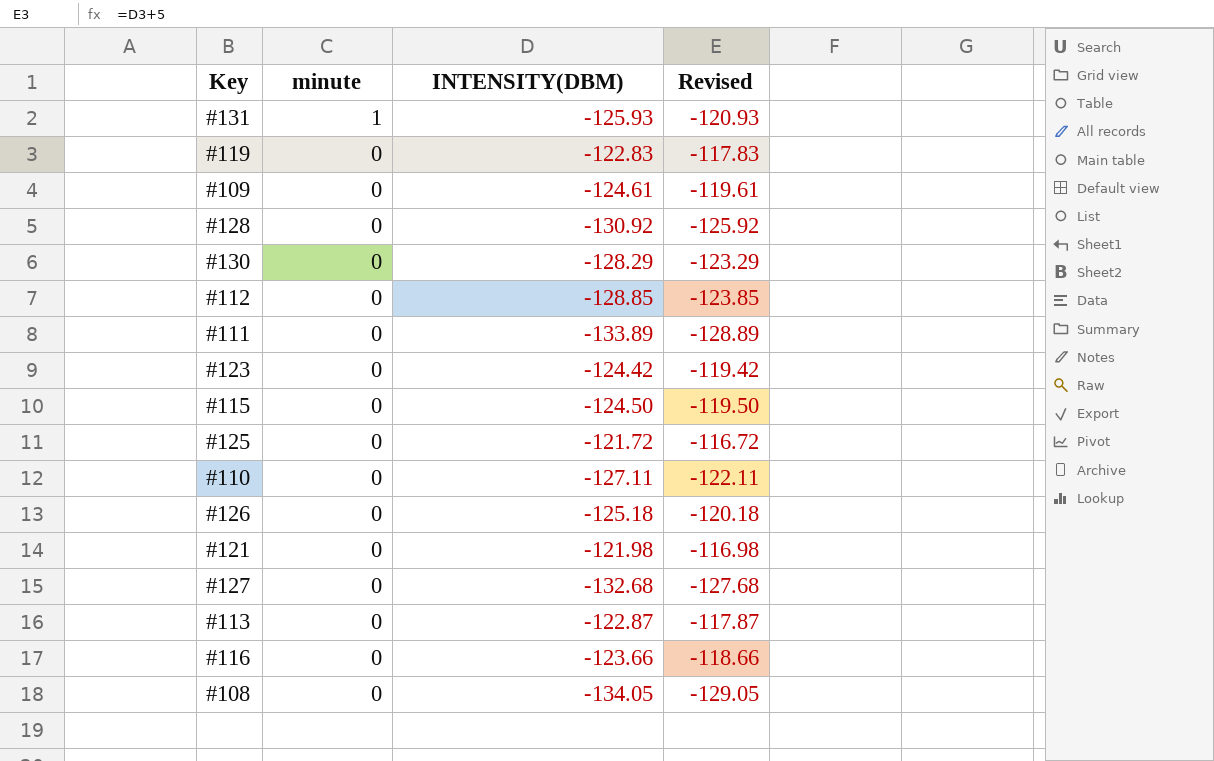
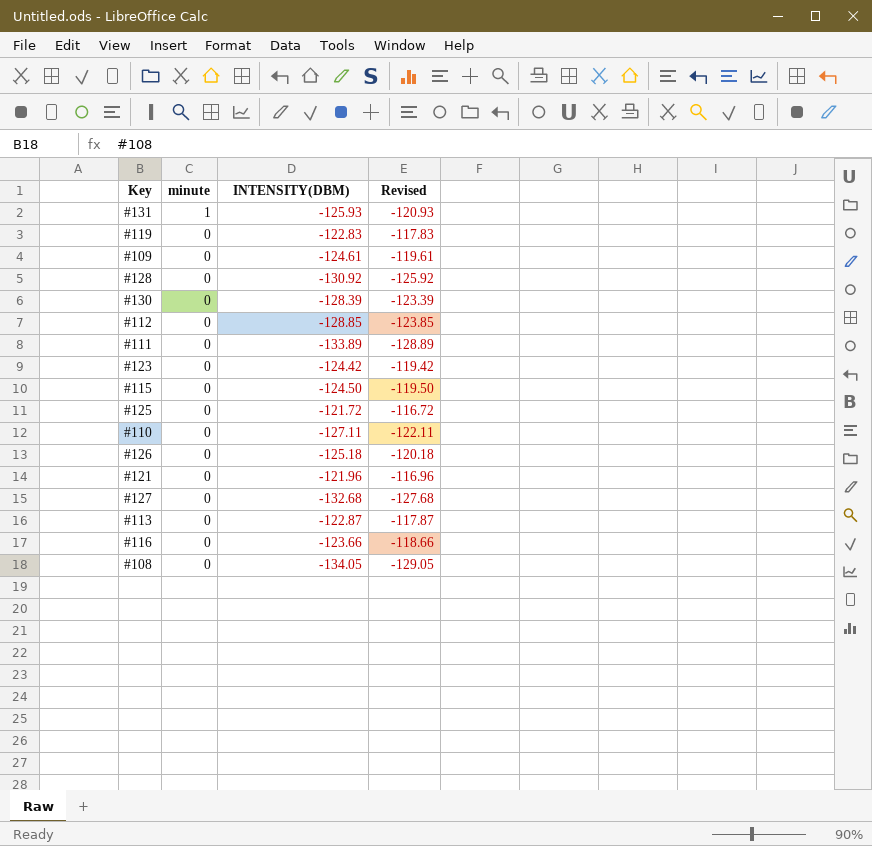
#130 | INTENSITY(DBM): -128.29 -> -128.39
#130 | Revised: -123.29 -> -123.39
#121 | INTENSITY(DBM): -121.98 -> -121.96
#121 | Revised: -116.98 -> -116.96

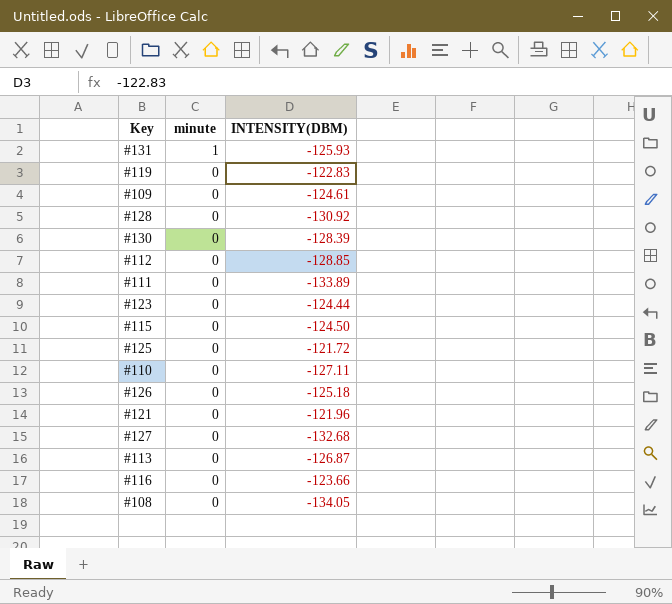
column Revised | formula: [INTENSITY(DBM)] + 5 -> none
#123 | INTENSITY(DBM): -124.42 -> -124.44
#113 | INTENSITY(DBM): -122.87 -> -126.87

